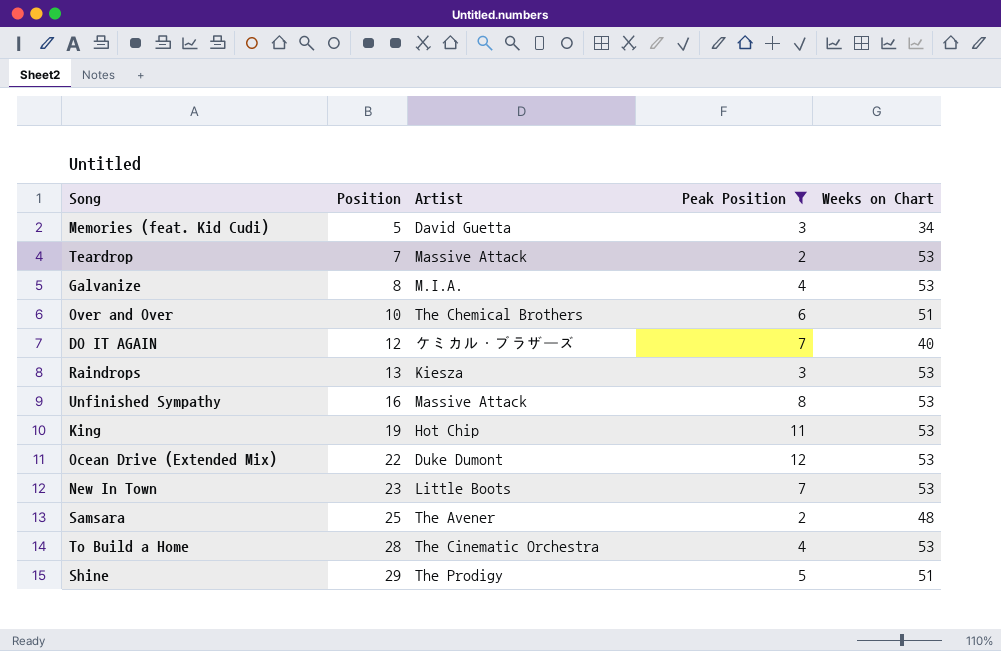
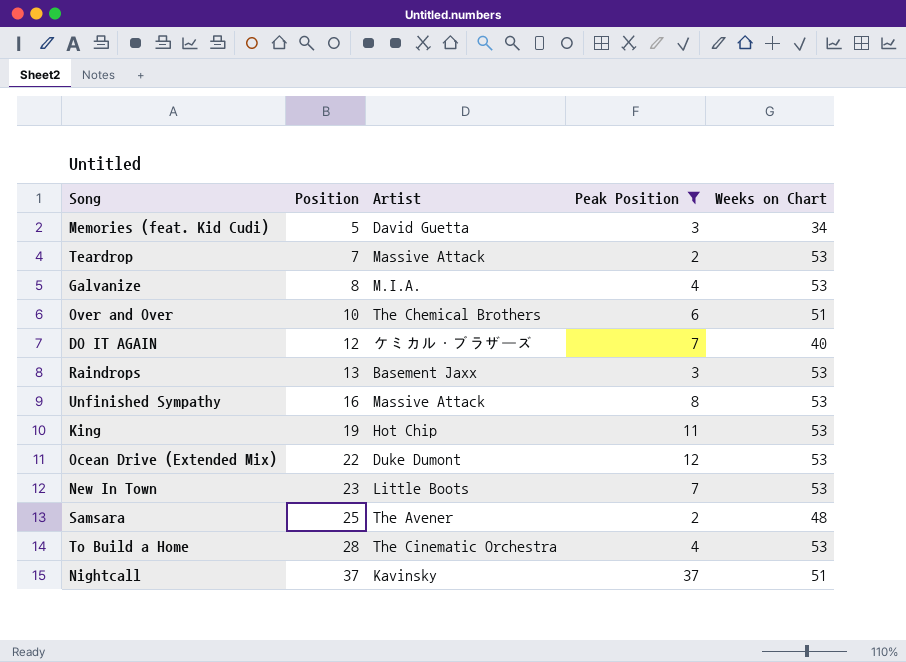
row Shine: 29 | The Prodigy | 5 | 51 -> none
Raindrops | Artist: Kiesza -> Basement Jaxx
row Nightcall: none -> 37 | Kavinsky | 37 | 51

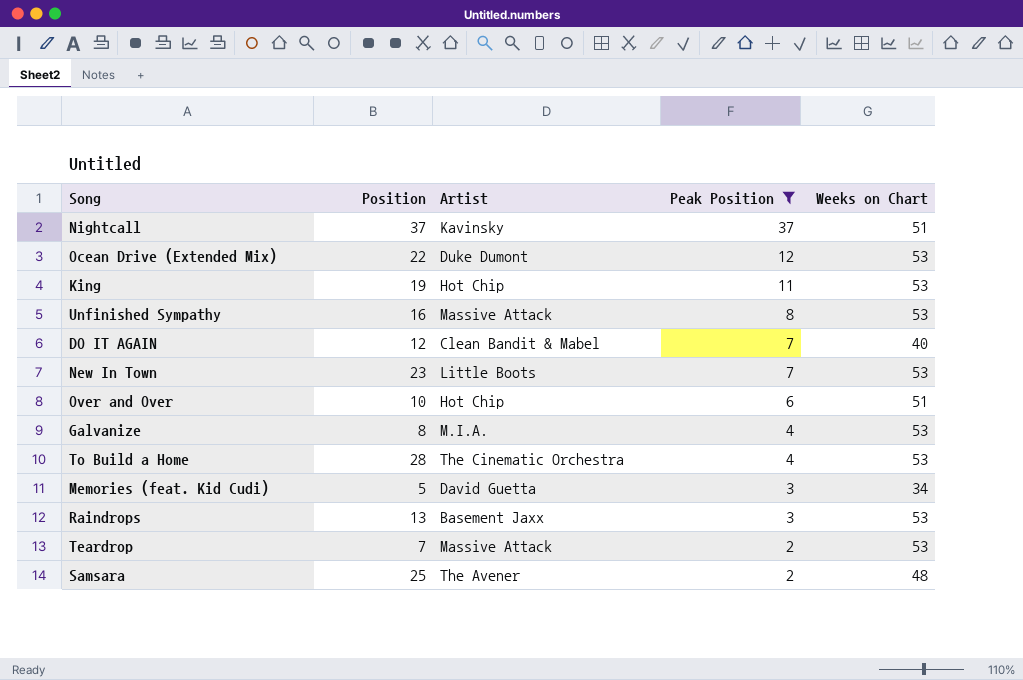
row order: Position ascending -> Peak Position descending
DO IT AGAIN | Artist: ケミカル・ブラザーズ -> Clean Bandit & Mabel
Over and Over | Artist: The Chemical Brothers -> Hot Chip

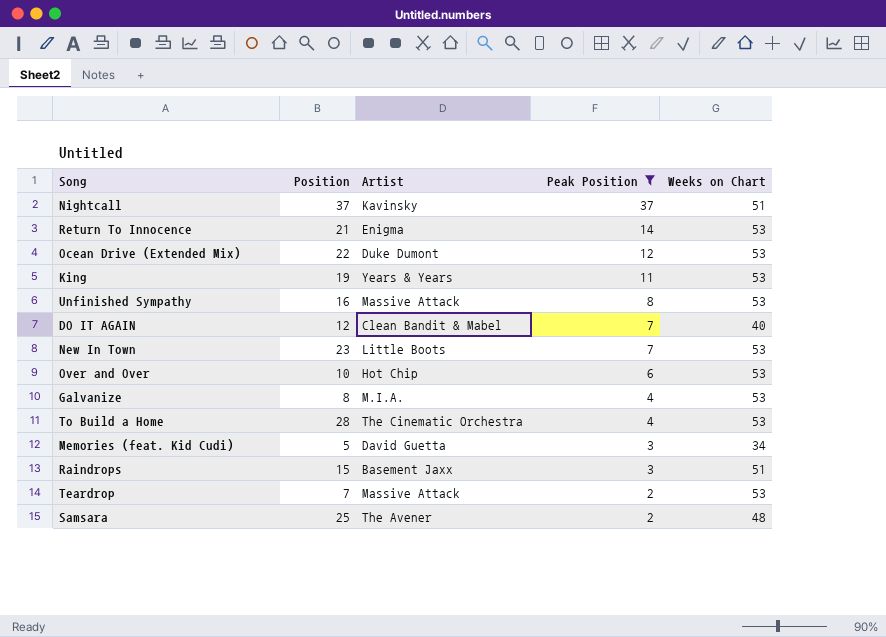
row Return To Innocence: none -> 21 | Enigma | 14 | 53
King | Artist: Hot Chip -> Years & Years
Over and Over | Weeks on Chart: 51 -> 53
Raindrops | Position: 13 -> 15
Raindrops | Weeks on Chart: 53 -> 51

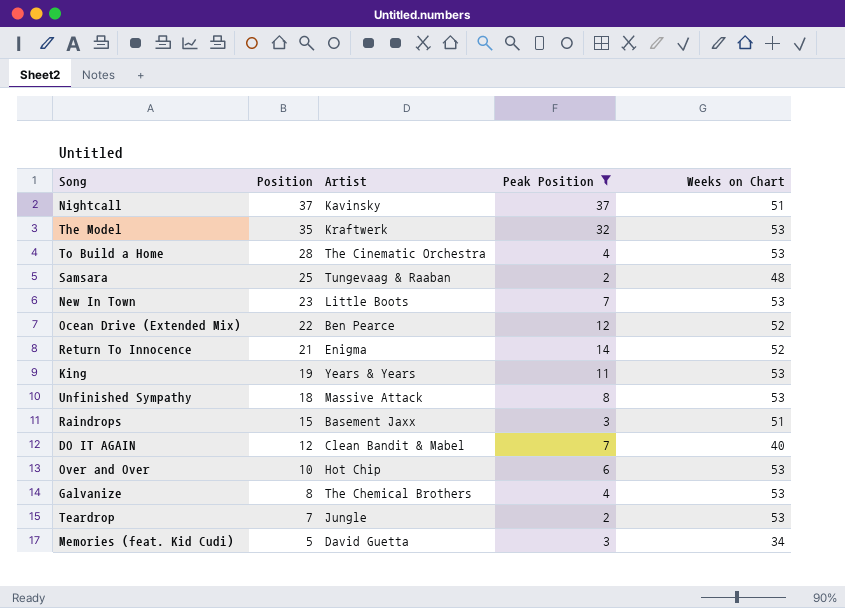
row order: Peak Position descending -> Position descending
row The Model: none -> 35 | Kraftwerk | 32 | 53
Samsara | Artist: The Avener -> Tungevaag & Raaban
Ocean Drive (Extended Mix) | Artist: Duke Dumont -> Ben Pearce
Ocean Drive (Extended Mix) | Weeks on Chart: 53 -> 52
Return To Innocence | Weeks on Chart: 53 -> 52
Unfinished Sympathy | Position: 16 -> 18
Galvanize | Artist: M.I.A. -> The Chemical Brothers
Teardrop | Artist: Massive Attack -> Jungle

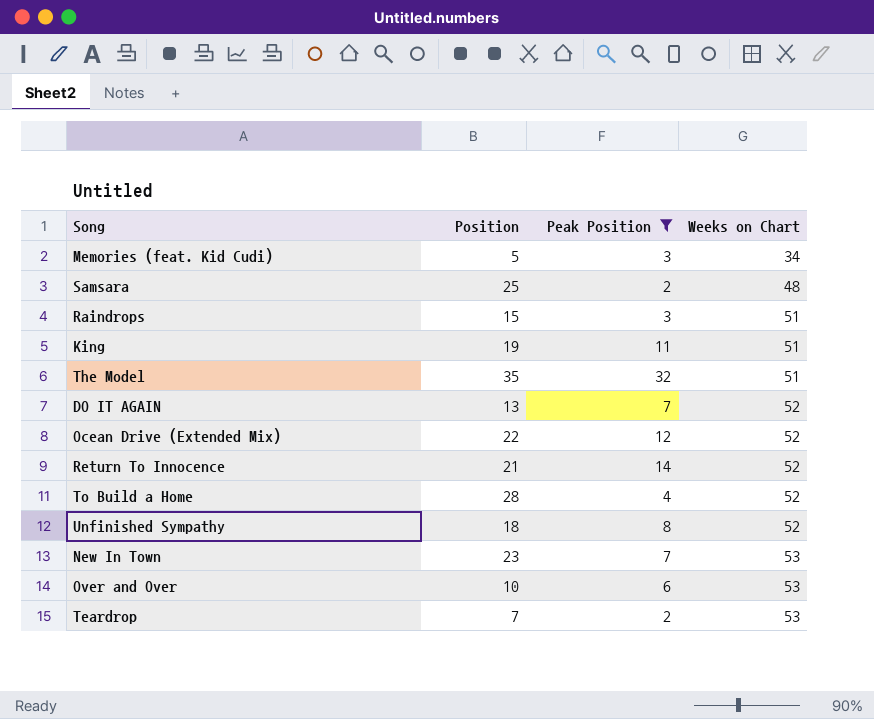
row order: Position descending -> Weeks on Chart ascending
column Artist | position: 3 -> none
row Nightcall: 37 | Kavinsky | 37 | 51 -> none
row Galvanize: 8 | The Chemical Brothers | 4 | 53 -> none
King | Weeks on Chart: 53 -> 51
The Model | Weeks on Chart: 53 -> 51
DO IT AGAIN | Position: 12 -> 13
DO IT AGAIN | Weeks on Chart: 40 -> 52
To Build a Home | Weeks on Chart: 53 -> 52
Unfinished Sympathy | Weeks on Chart: 53 -> 52

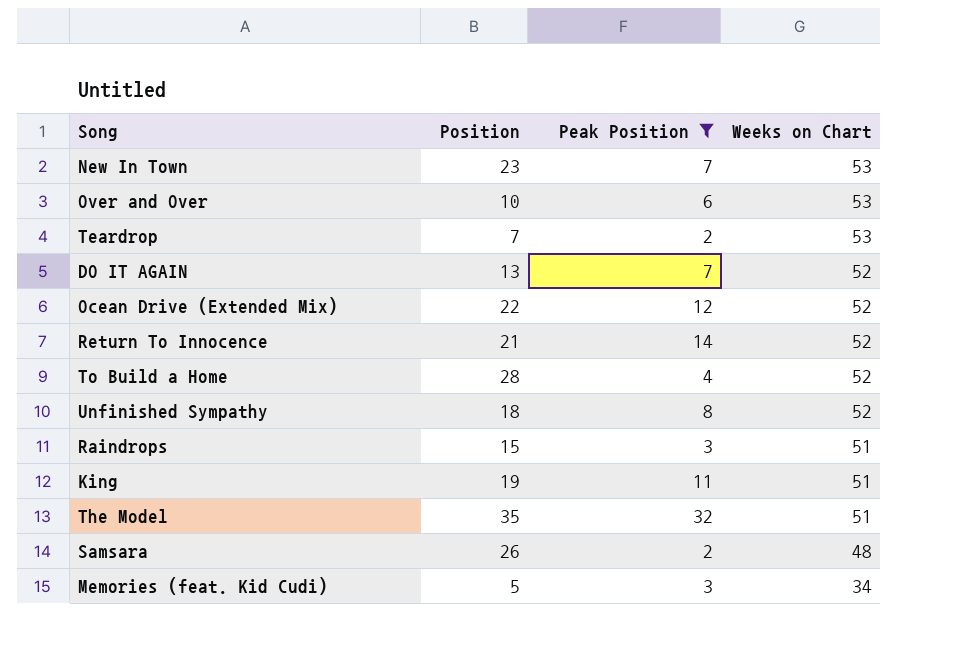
row order: Weeks on Chart ascending -> Weeks on Chart descending
Samsara | Position: 25 -> 26

